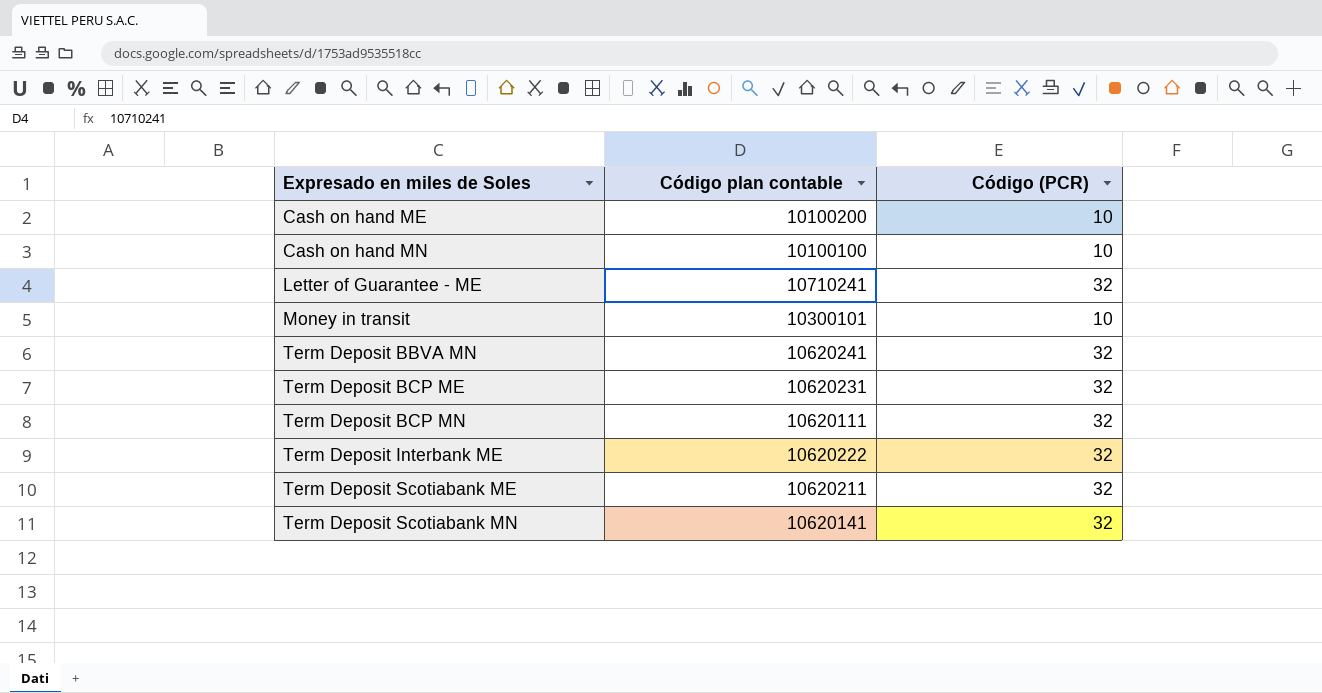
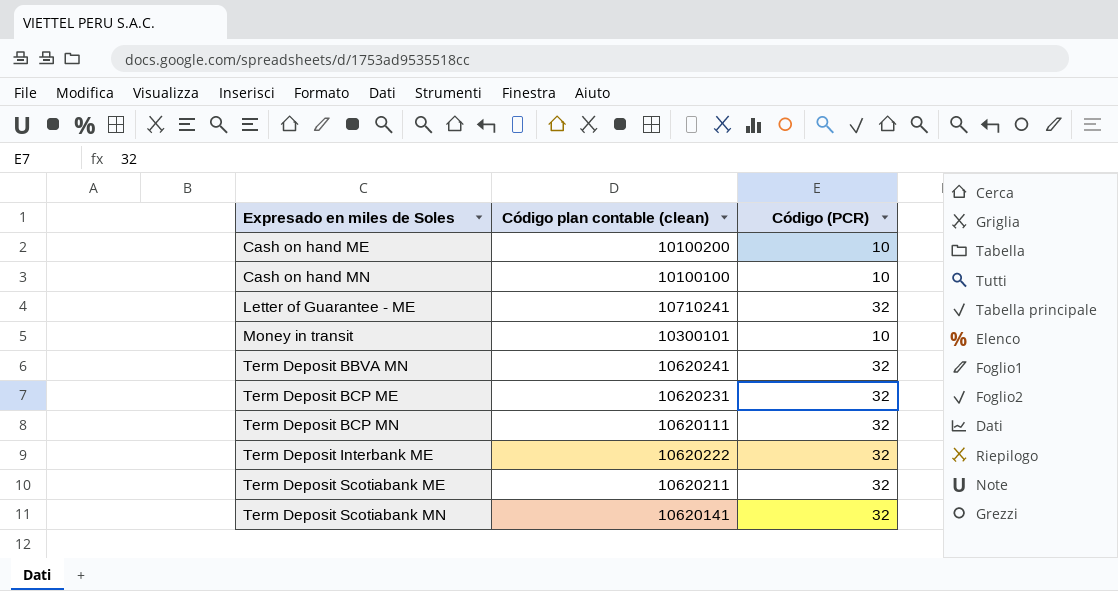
column name: Código plan contable -> Código plan contable (clean)

